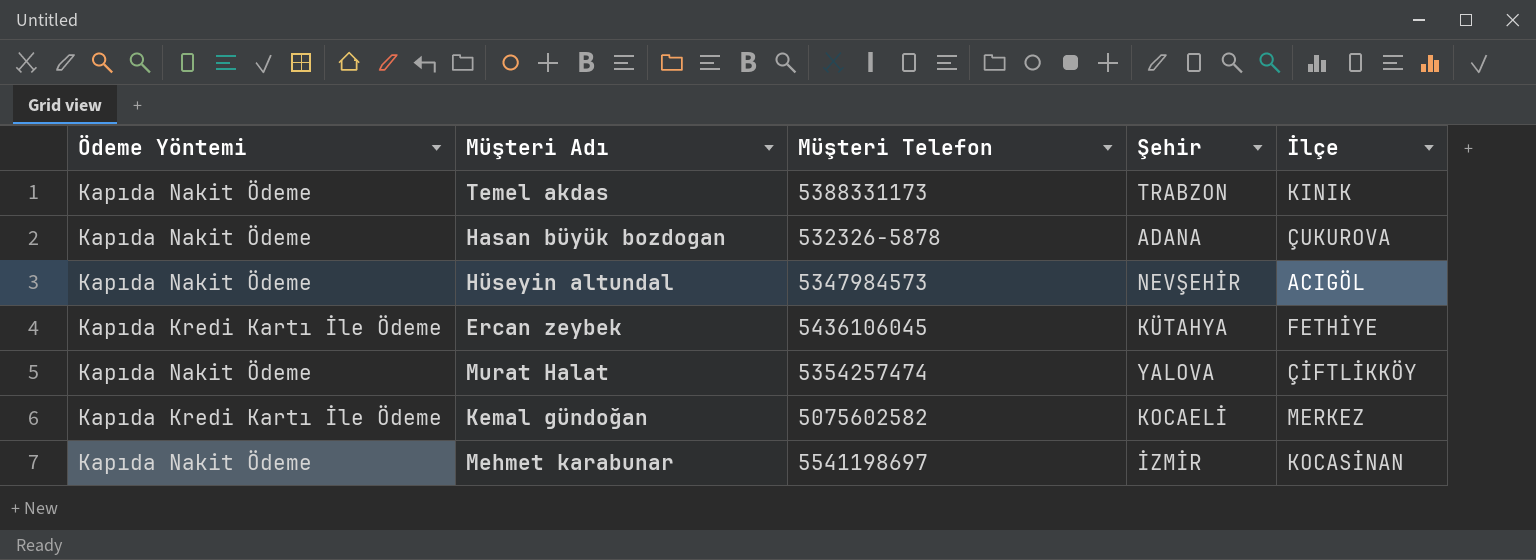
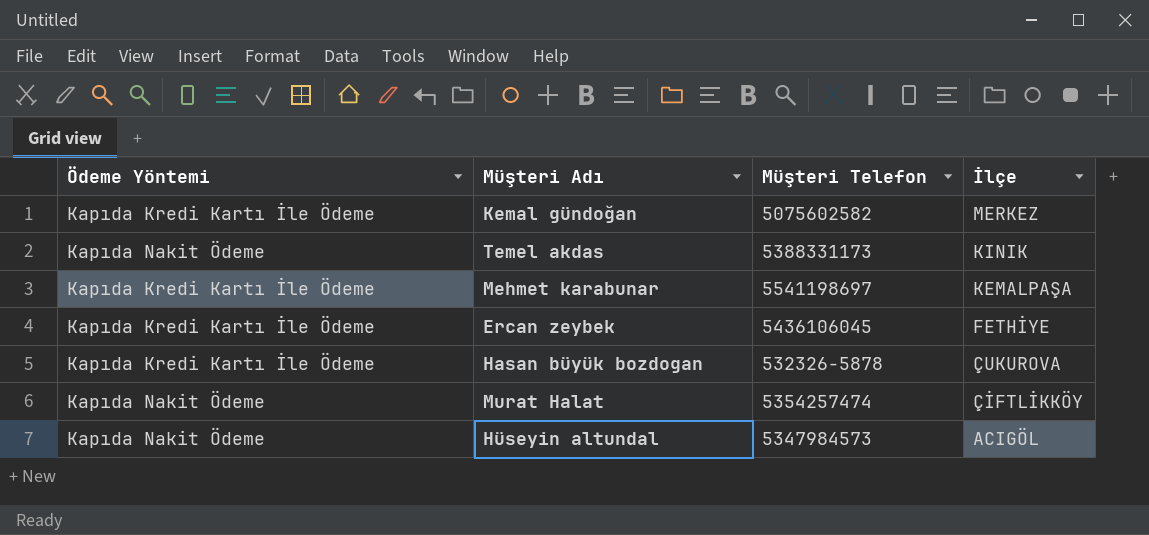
row order: none -> İlçe descending
column Şehir | position: 4 -> none
Mehmet karabunar | Ödeme Yöntemi: Kapıda Nakit Ödeme -> Kapıda Kredi Kartı İle Ödeme
Mehmet karabunar | İlçe: KOCASİNAN -> KEMALPAŞA
Hasan büyük bozdogan | Ödeme Yöntemi: Kapıda Nakit Ödeme -> Kapıda Kredi Kartı İle Ödeme

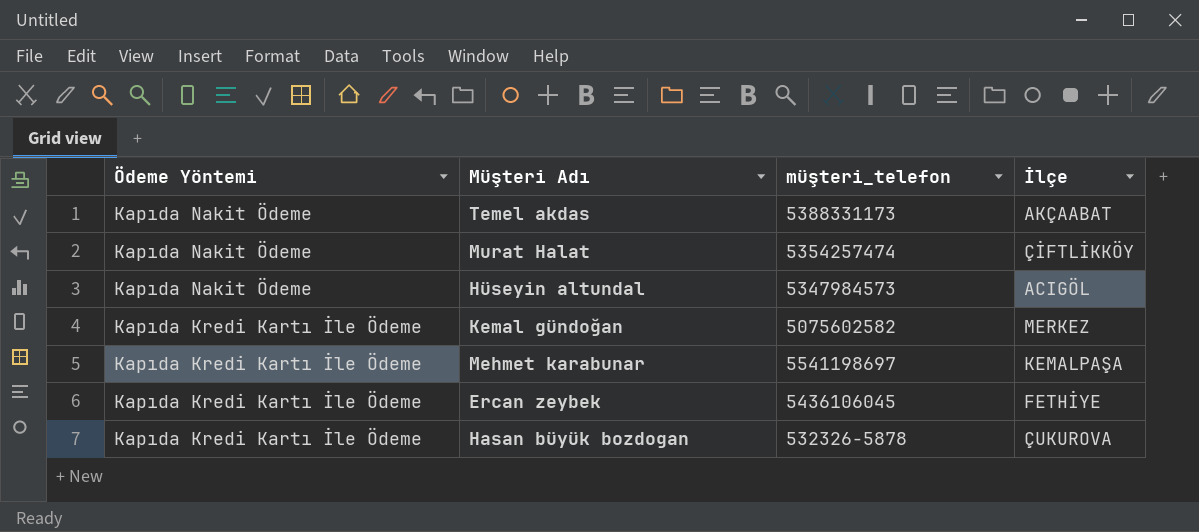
row order: İlçe descending -> Ödeme Yöntemi descending
column name: Müşteri Telefon -> müşteri_telefon
Temel akdas | İlçe: KINIK -> AKÇAABAT

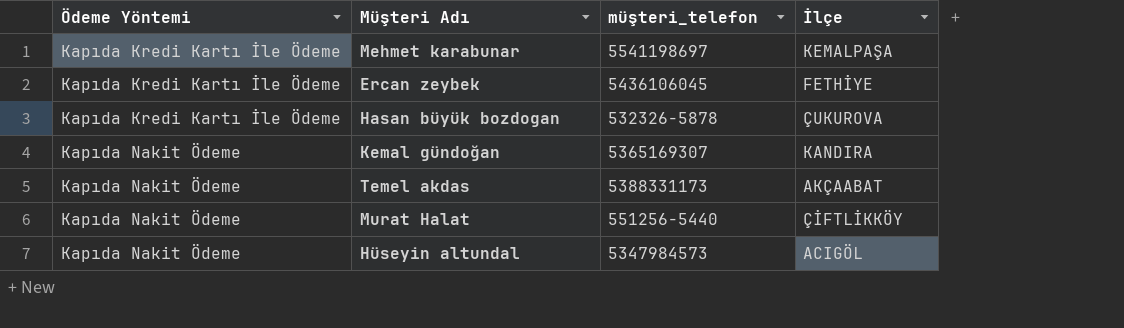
row order: Ödeme Yöntemi descending -> Ödeme Yöntemi ascending
Kemal gündoğan | Ödeme Yöntemi: Kapıda Kredi Kartı İle Ödeme -> Kapıda Nakit Ödeme
Kemal gündoğan | müşteri_telefon: 5075602582 -> 5365169307
Kemal gündoğan | İlçe: MERKEZ -> KANDIRA
Murat Halat | müşteri_telefon: 5354257474 -> 551256-5440

